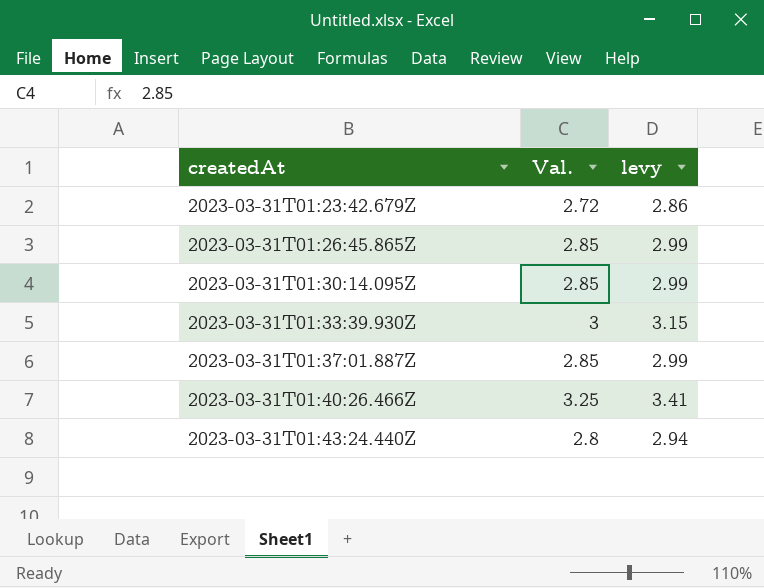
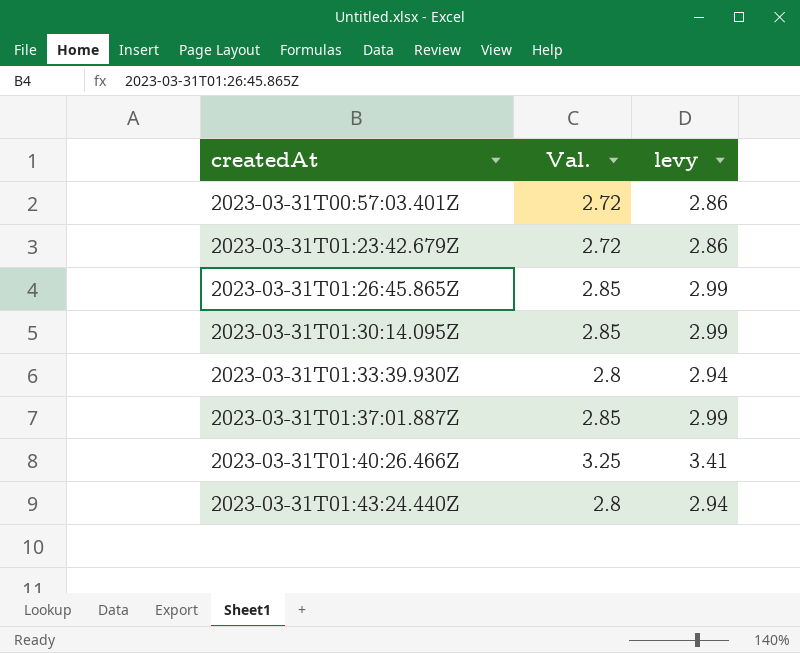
row 2023-03-31T00:57:03.401Z: none -> 2.72 | 2.86
2023-03-31T01:33:39.930Z | Val.: 3 -> 2.8
2023-03-31T01:33:39.930Z | levy: 3.15 -> 2.94

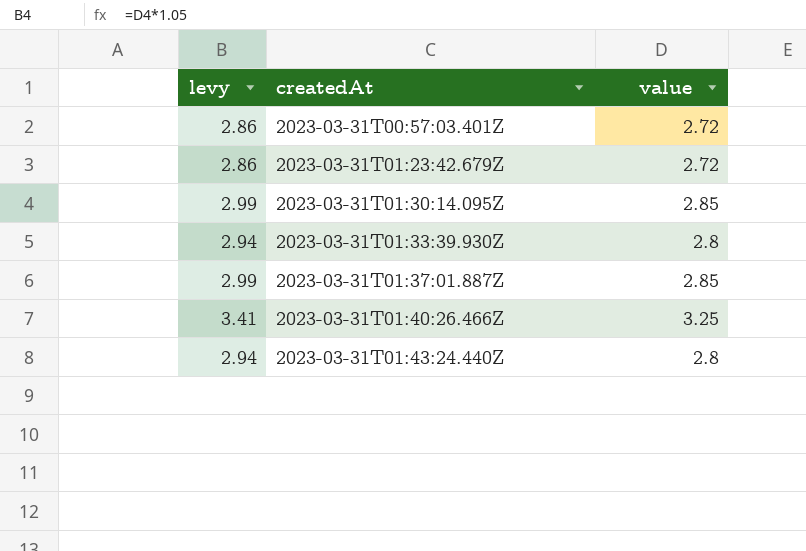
column levy | position: 3 -> 1
column name: Val. -> value
row 2023-03-31T01:26:45.865Z: 2.85 | 2.99 -> none

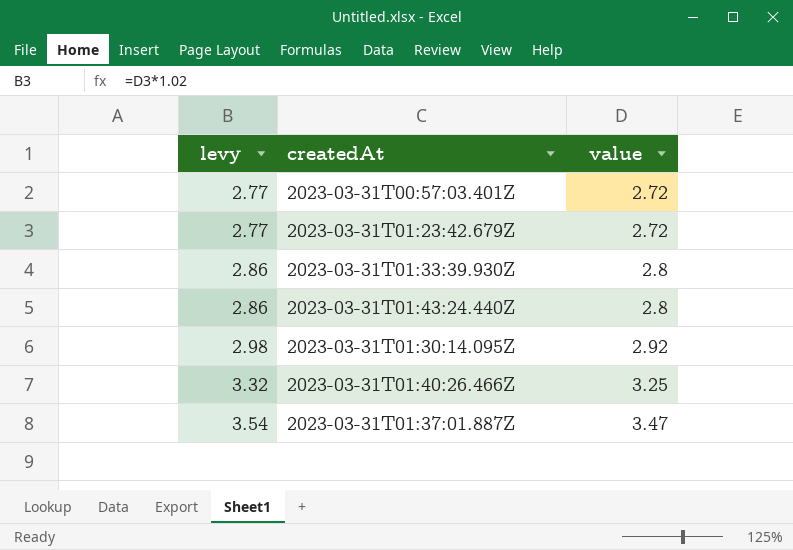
row order: createdAt ascending -> levy ascending
column levy | formula: [value] * 1.05 -> [value] * 1.02
2023-03-31T01:30:14.095Z | value: 2.85 -> 2.92
2023-03-31T01:37:01.887Z | value: 2.85 -> 3.47

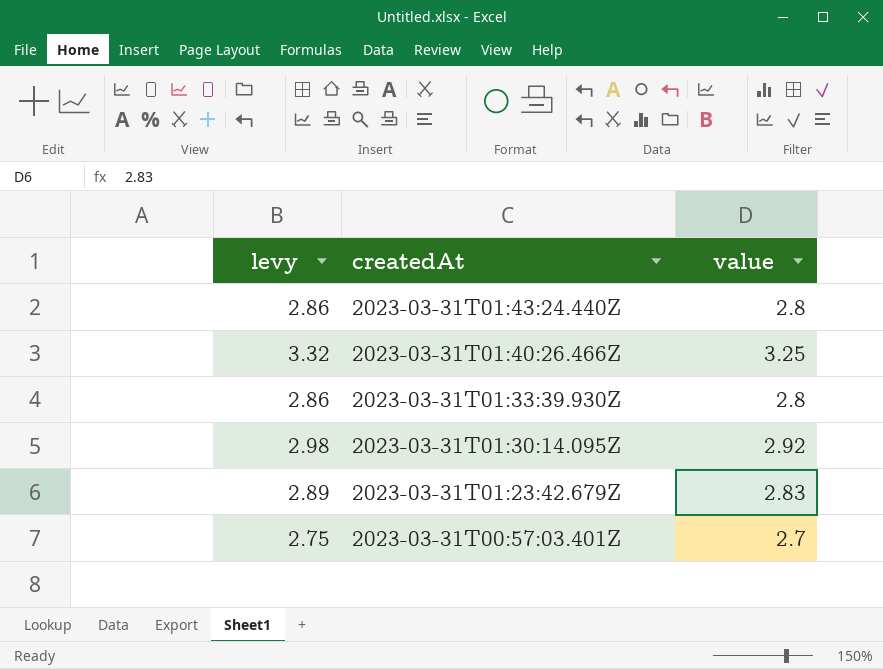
row order: levy ascending -> createdAt descending
row 2023-03-31T01:37:01.887Z: 3.54 | 3.47 -> none
2023-03-31T01:23:42.679Z | levy: 2.77 -> 2.89
2023-03-31T01:23:42.679Z | value: 2.72 -> 2.83
2023-03-31T00:57:03.401Z | levy: 2.77 -> 2.75
2023-03-31T00:57:03.401Z | value: 2.72 -> 2.7

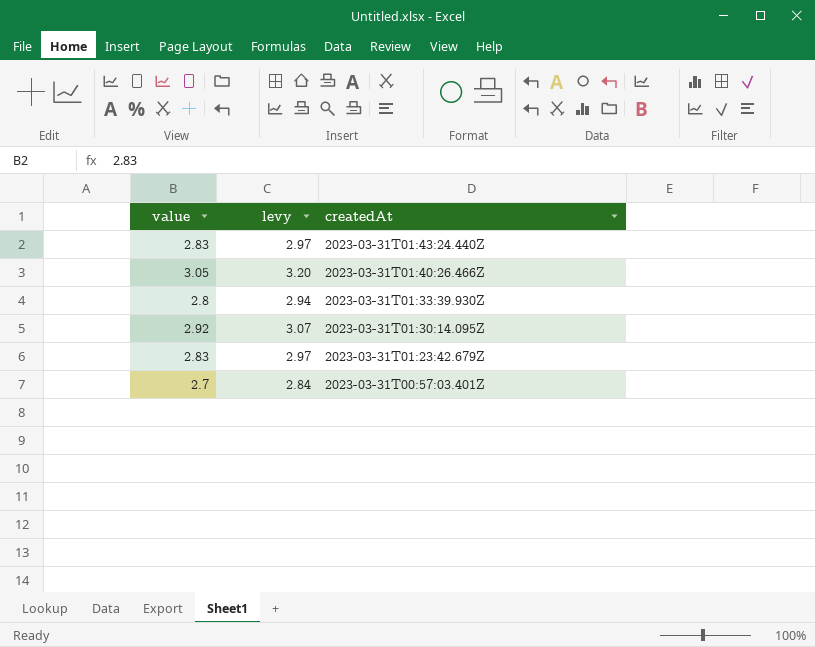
column value | position: 3 -> 1
column levy | formula: [value] * 1.02 -> [value] * 1.05
2023-03-31T01:43:24.440Z | value: 2.8 -> 2.83
2023-03-31T01:40:26.466Z | value: 3.25 -> 3.05

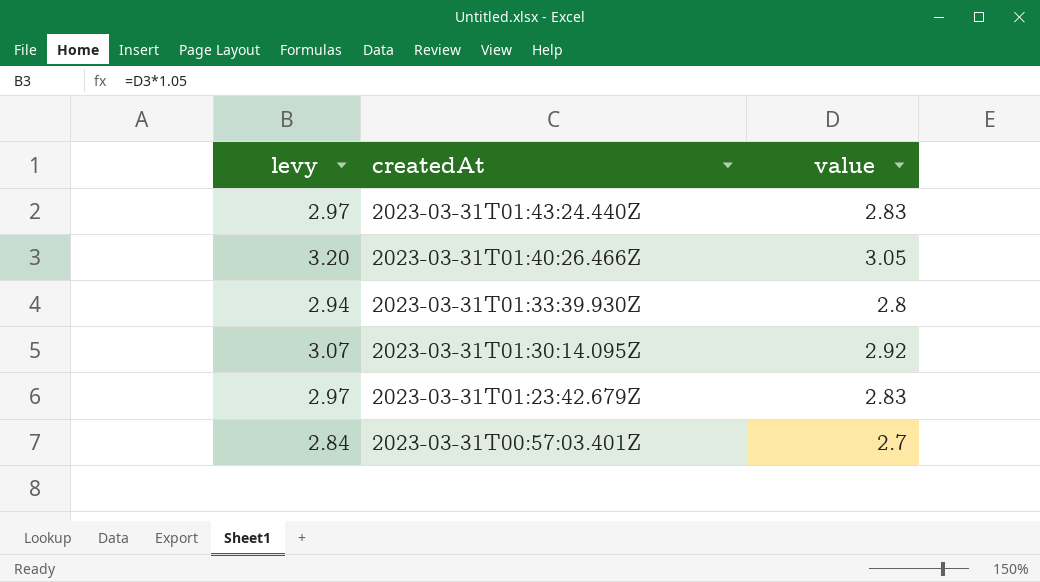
column value | position: 1 -> 3

